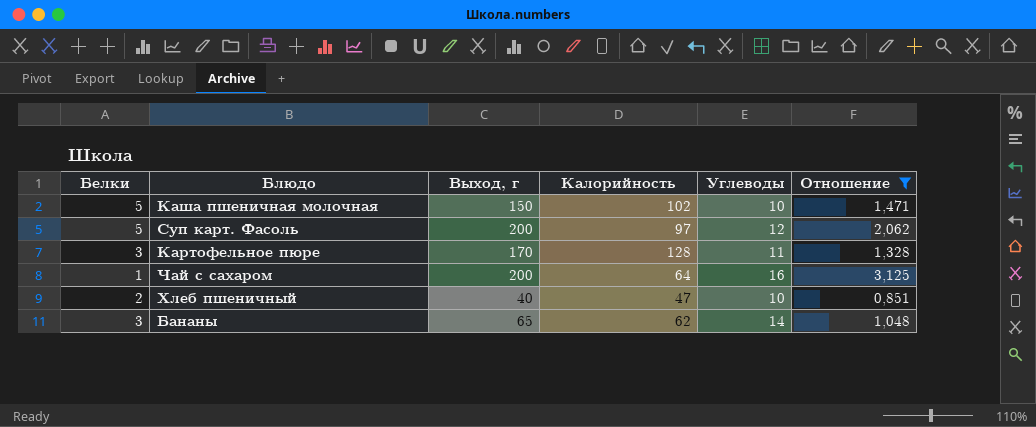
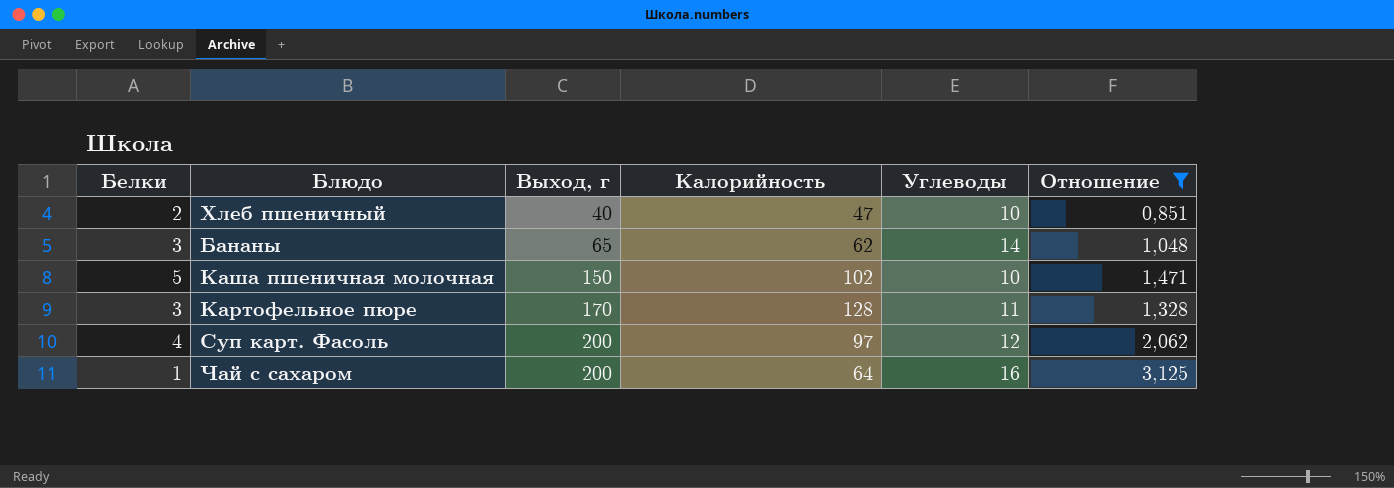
row order: none -> Выход, г ascending
Суп карт. Фасоль | Белки: 5 -> 4

